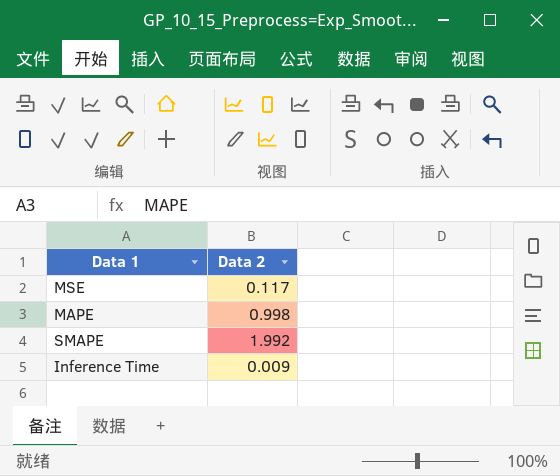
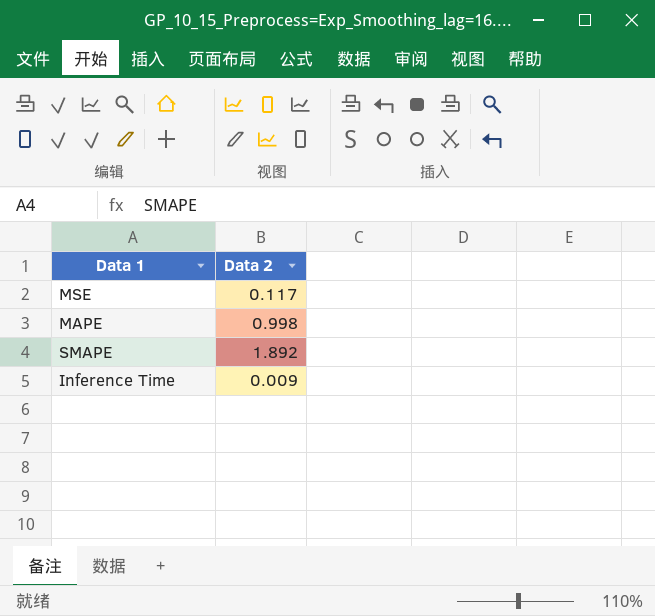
SMAPE | Data 2: 1.992 -> 1.892

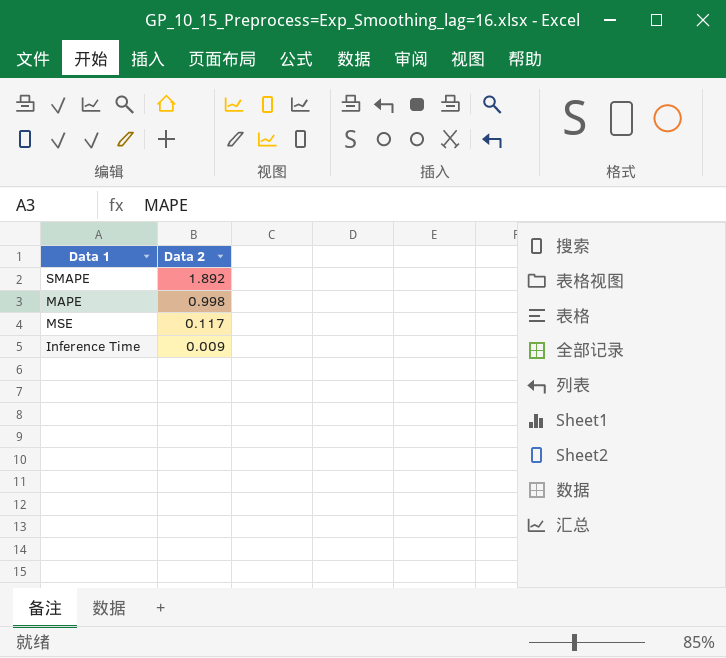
row order: none -> Data 2 descending

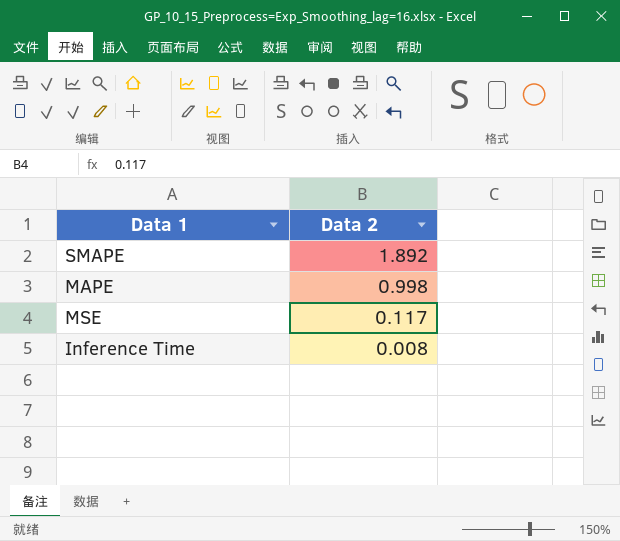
Inference Time | Data 2: 0.009 -> 0.008

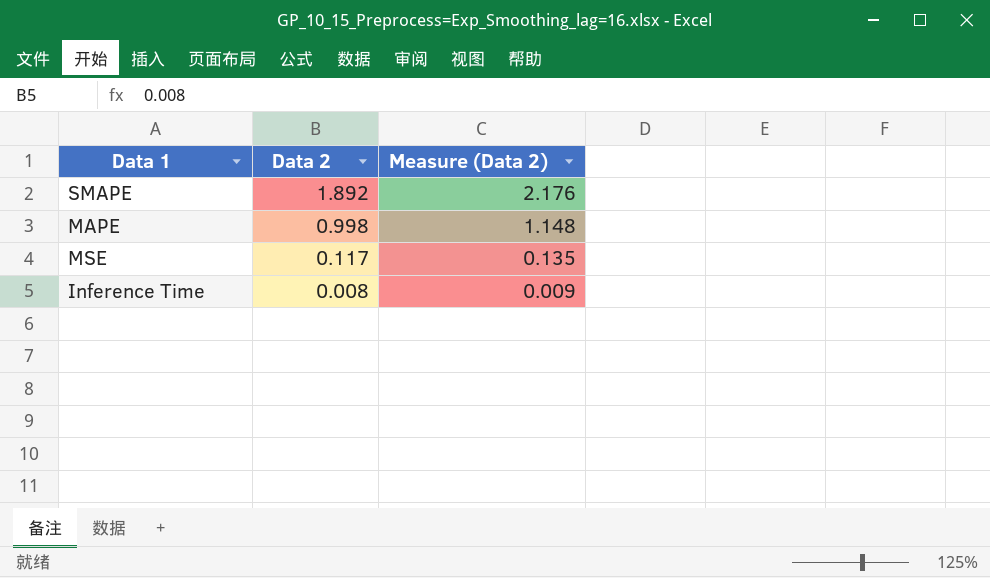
column Measure (Data 2) | formula: none -> [Data 2] * 1.15

